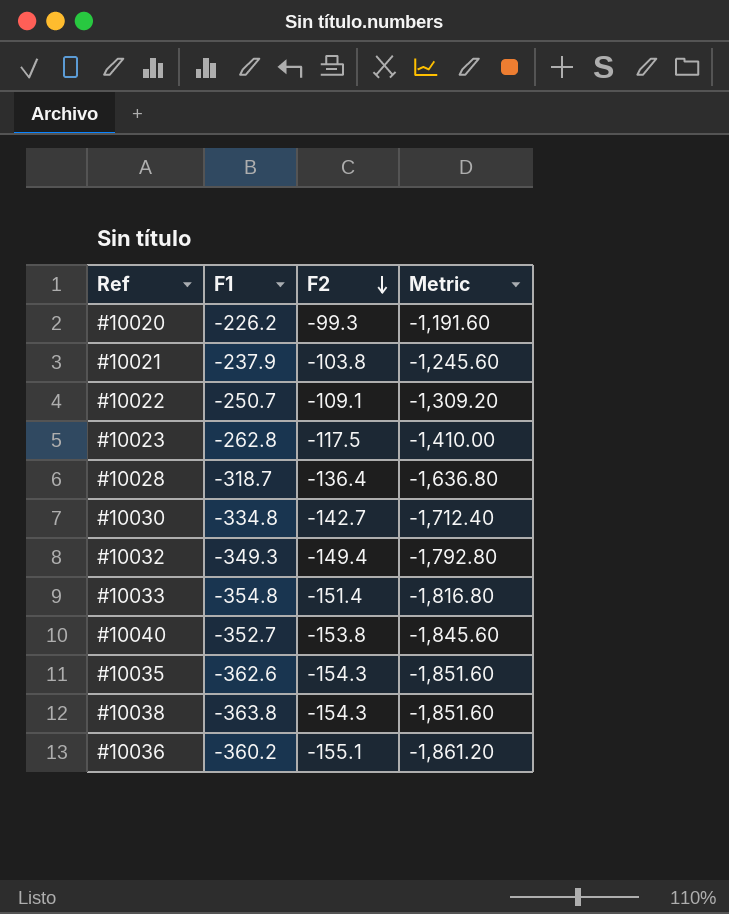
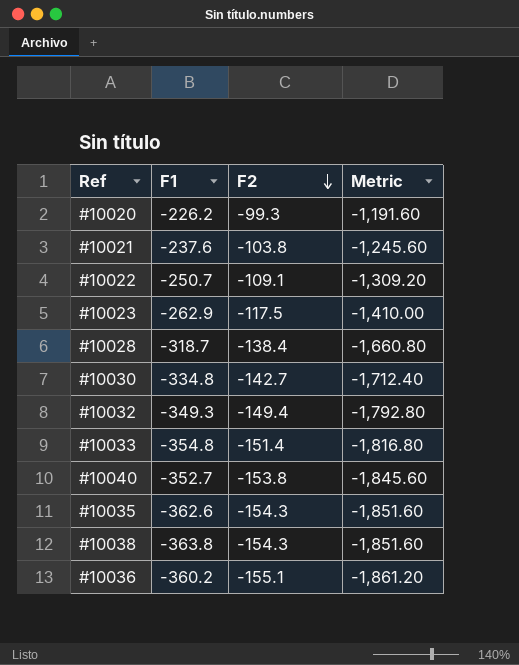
#10021 | F1: -237.9 -> -237.6
#10023 | F1: -262.8 -> -262.9
#10028 | F2: -136.4 -> -138.4
#10028 | Metric: -1,636.80 -> -1,660.80

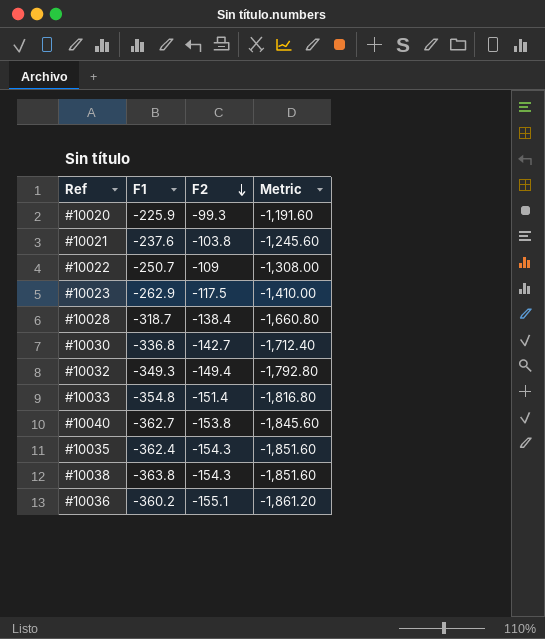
#10020 | F1: -226.2 -> -225.9
#10022 | F2: -109.1 -> -109
#10022 | Metric: -1,309.20 -> -1,308.00
#10030 | F1: -334.8 -> -336.8
#10040 | F1: -352.7 -> -362.7
#10035 | F1: -362.6 -> -362.4

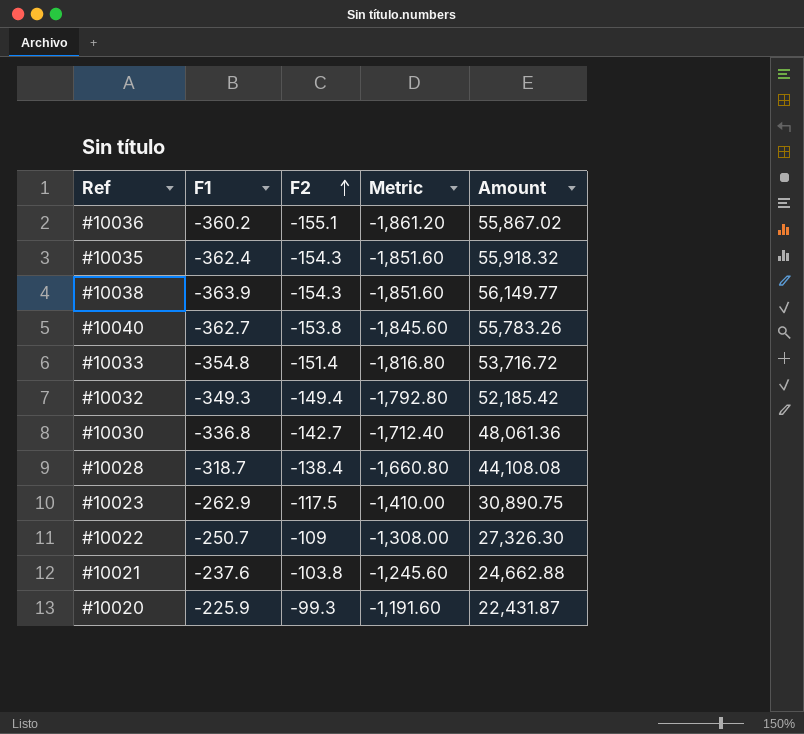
row order: F2 descending -> F2 ascending
column Amount | formula: none -> [F1] * [F2]
#10038 | F1: -363.8 -> -363.9

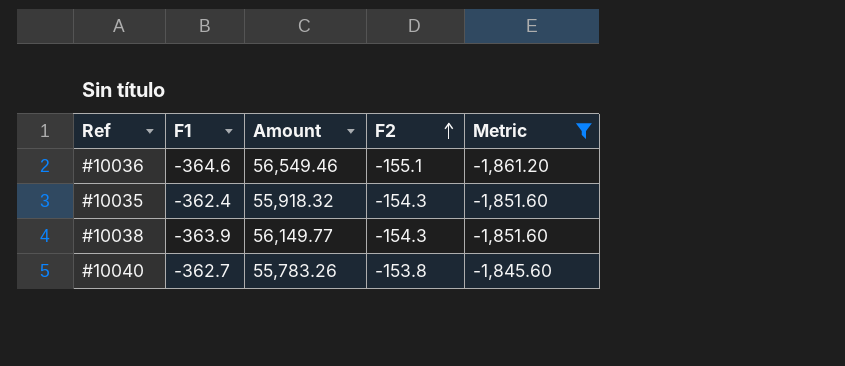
filter: none -> Metric <= -1,845.60
column Amount | position: 5 -> 3
#10036 | F1: -360.2 -> -364.6
#10036 | Amount: 55,867.02 -> 56,549.46

